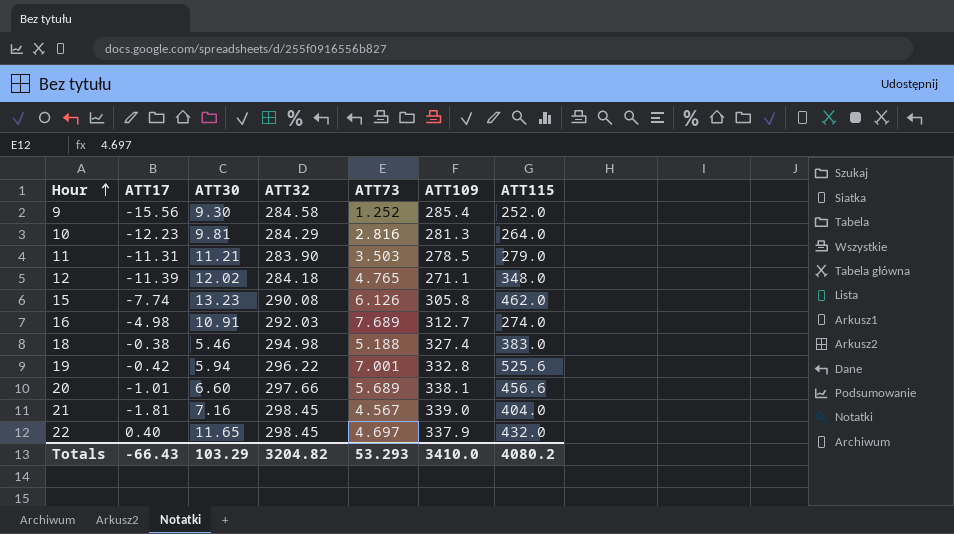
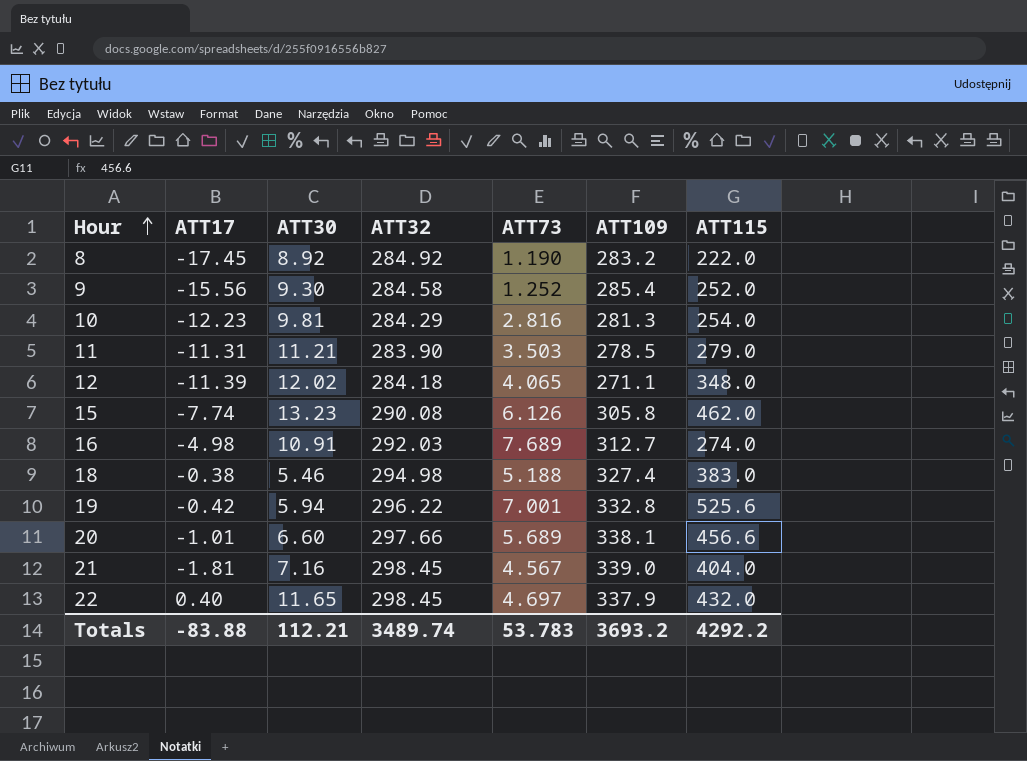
row 8: none -> -17.45 | 8.92 | 284.92 | 1.190 | 283.2 | 222.0
10 | ATT115: 264.0 -> 254.0
12 | ATT73: 4.765 -> 4.065
Totals | ATT17: -66.43 -> -83.88
Totals | ATT30: 103.29 -> 112.21
Totals | ATT32: 3204.82 -> 3489.74
Totals | ATT73: 53.293 -> 53.783
Totals | ATT109: 3410.0 -> 3693.2
Totals | ATT115: 4080.2 -> 4292.2

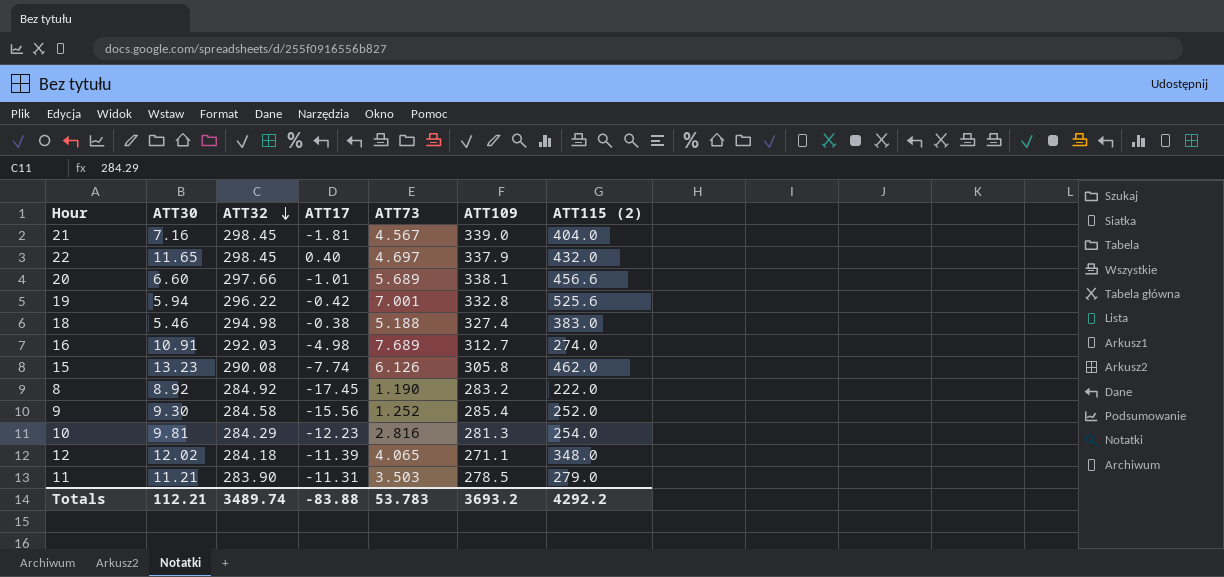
row order: Hour ascending -> ATT32 descending
column ATT17 | position: 2 -> 4
column name: ATT115 -> ATT115 (2)

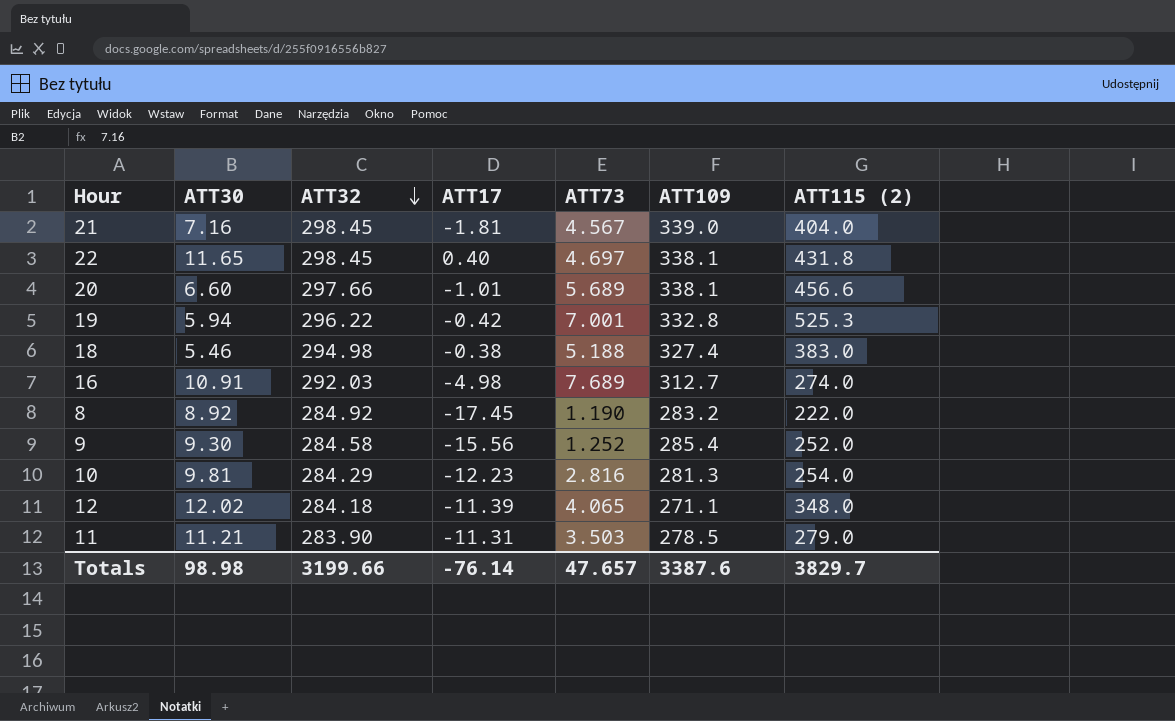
row 15: 13.23 | 290.08 | -7.74 | 6.126 | 305.8 | 462.0 -> none
22 | ATT109: 337.9 -> 338.1
22 | ATT115 (2): 432.0 -> 431.8
19 | ATT115 (2): 525.6 -> 525.3
Totals | ATT30: 112.21 -> 98.98
Totals | ATT32: 3489.74 -> 3199.66
Totals | ATT17: -83.88 -> -76.14
Totals | ATT73: 53.783 -> 47.657
Totals | ATT109: 3693.2 -> 3387.6
Totals | ATT115 (2): 4292.2 -> 3829.7

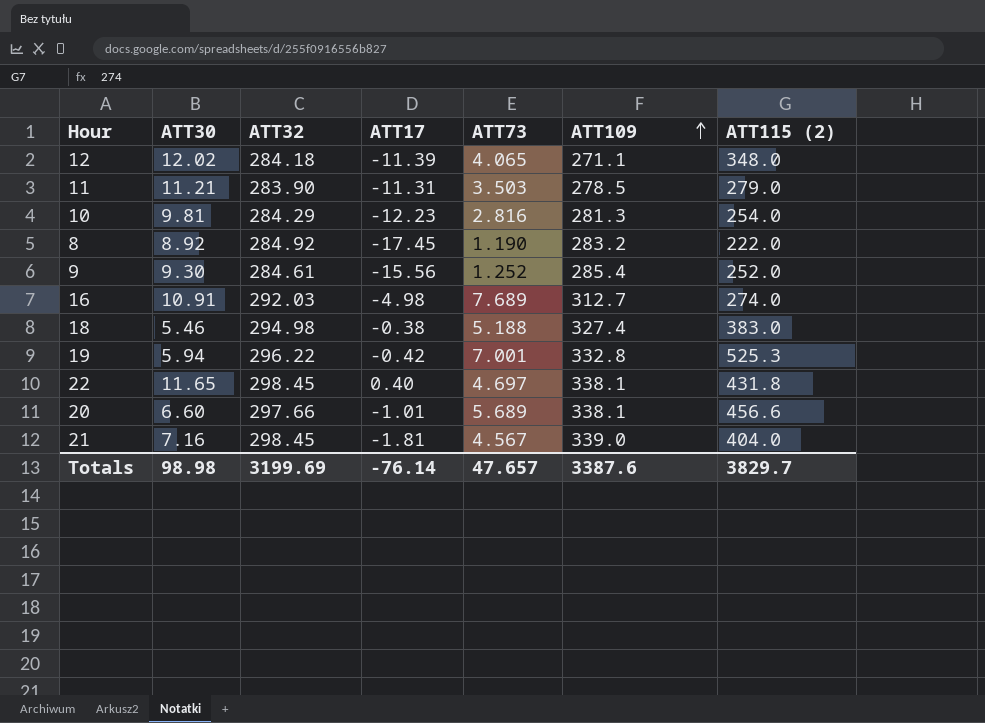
row order: ATT32 descending -> ATT109 ascending
9 | ATT32: 284.58 -> 284.61
Totals | ATT32: 3199.66 -> 3199.69

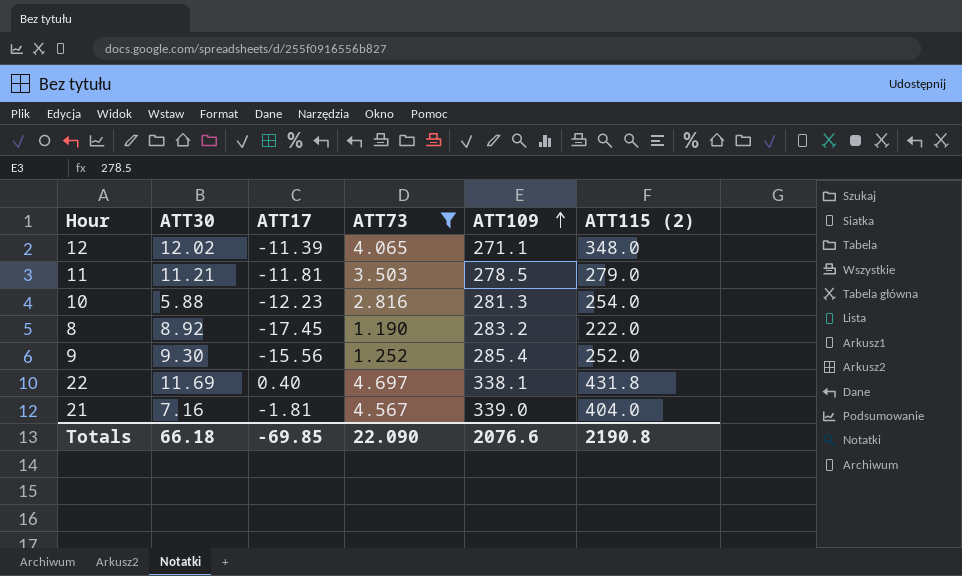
filter: none -> ATT73 <= 4.697
column ATT32 | position: 3 -> none
11 | ATT17: -11.31 -> -11.81
10 | ATT30: 9.81 -> 5.88
22 | ATT30: 11.65 -> 11.69
Totals | ATT30: 98.98 -> 66.18
Totals | ATT17: -76.14 -> -69.85
Totals | ATT73: 47.657 -> 22.090
Totals | ATT109: 3387.6 -> 2076.6
Totals | ATT115 (2): 3829.7 -> 2190.8

